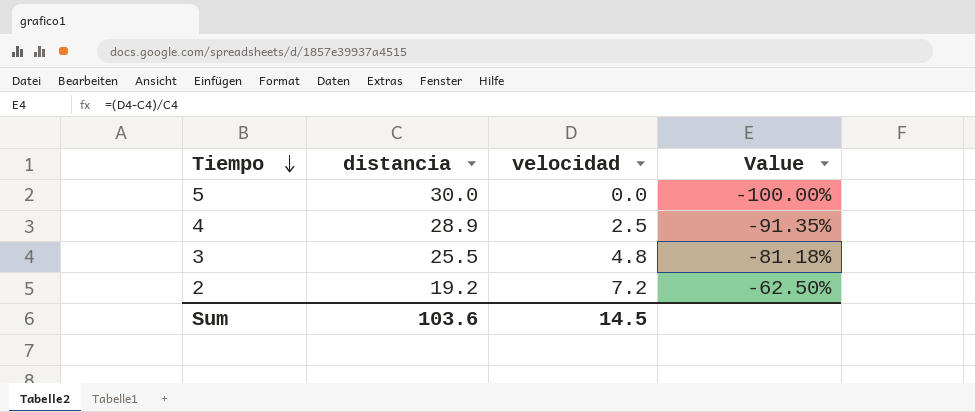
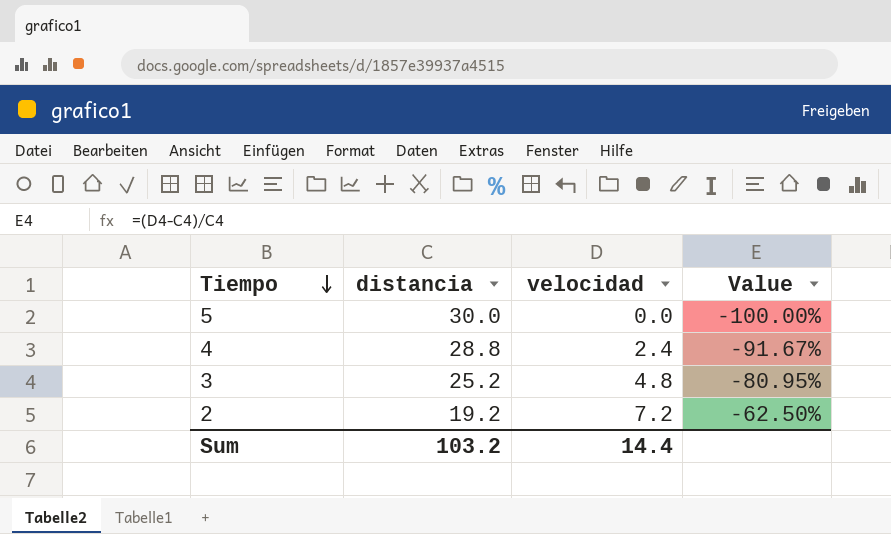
4 | distancia: 28.9 -> 28.8
4 | velocidad: 2.5 -> 2.4
4 | Value: -91.35% -> -91.67%
3 | distancia: 25.5 -> 25.2
3 | Value: -81.18% -> -80.95%
Sum | distancia: 103.6 -> 103.2
Sum | velocidad: 14.5 -> 14.4

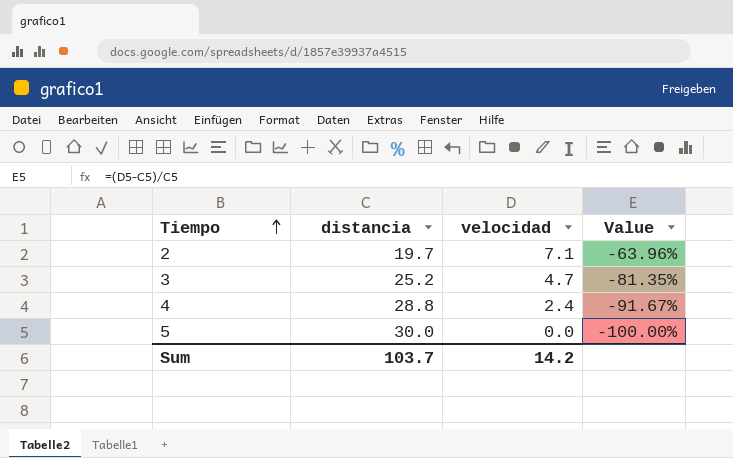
row order: Tiempo descending -> Tiempo ascending
2 | distancia: 19.2 -> 19.7
2 | velocidad: 7.2 -> 7.1
2 | Value: -62.50% -> -63.96%
3 | velocidad: 4.8 -> 4.7
3 | Value: -80.95% -> -81.35%
Sum | distancia: 103.2 -> 103.7
Sum | velocidad: 14.4 -> 14.2

